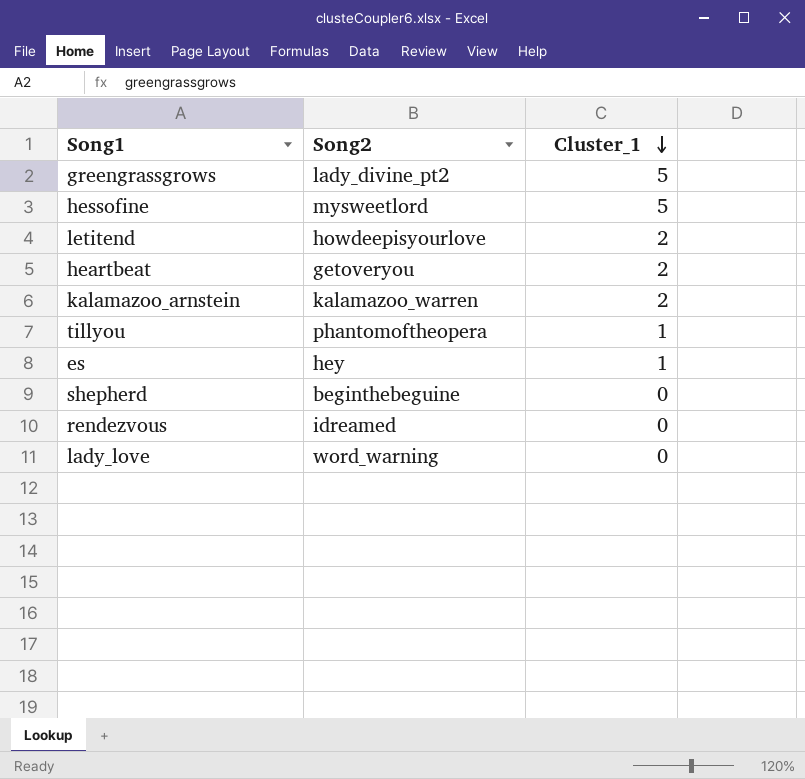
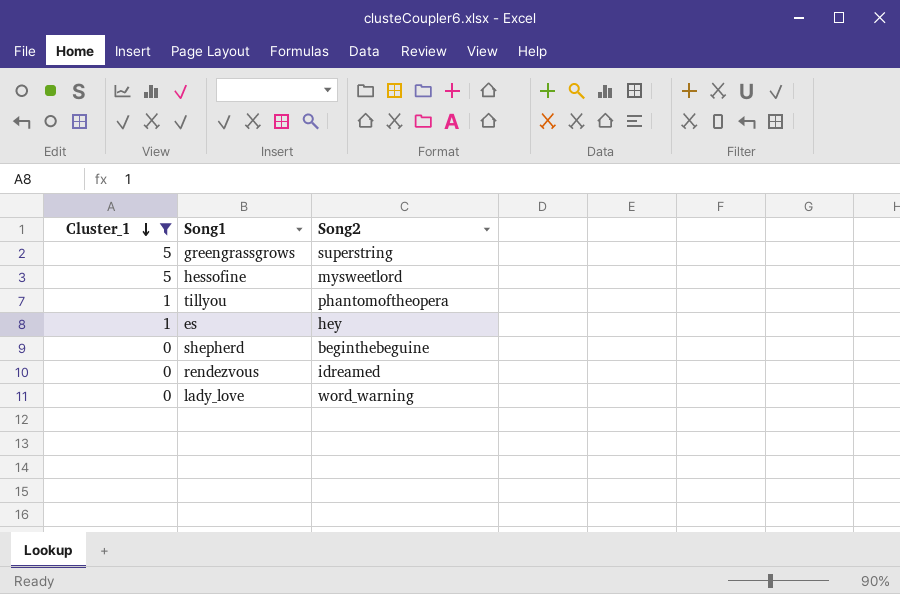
filter: none -> Cluster_1 != 2
column Cluster_1 | position: 3 -> 1
greengrassgrows | Song2: lady_divine_pt2 -> superstring

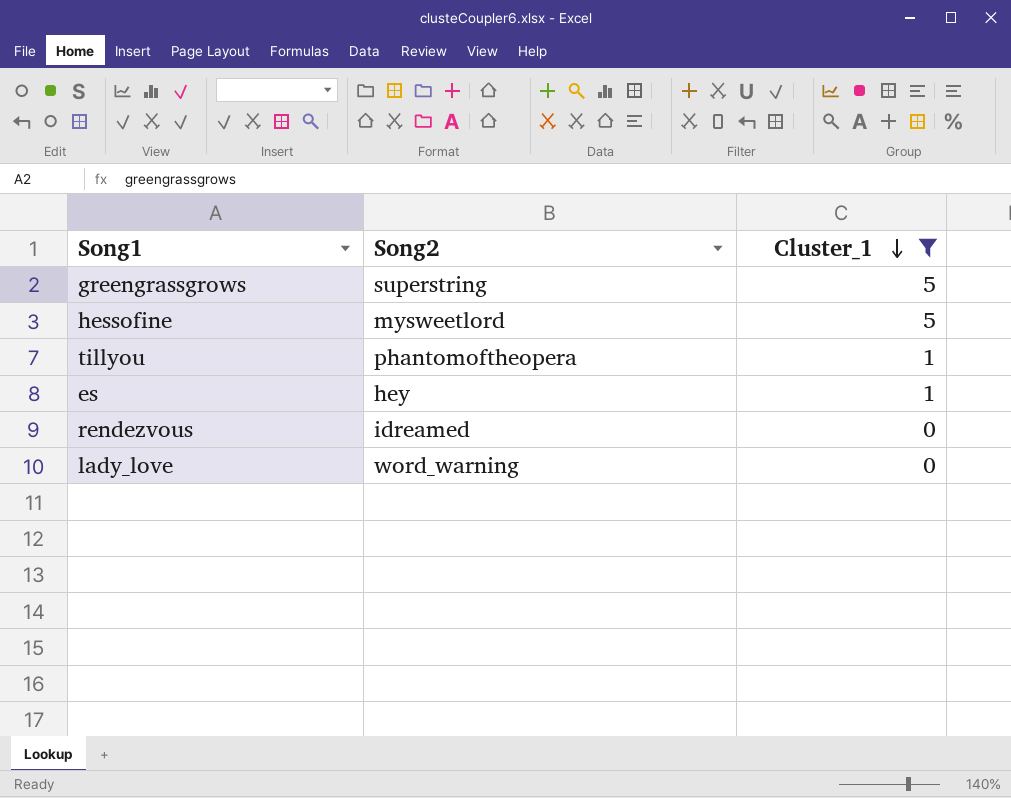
column Cluster_1 | position: 1 -> 3
row shepherd: 0 | beginthebeguine -> none

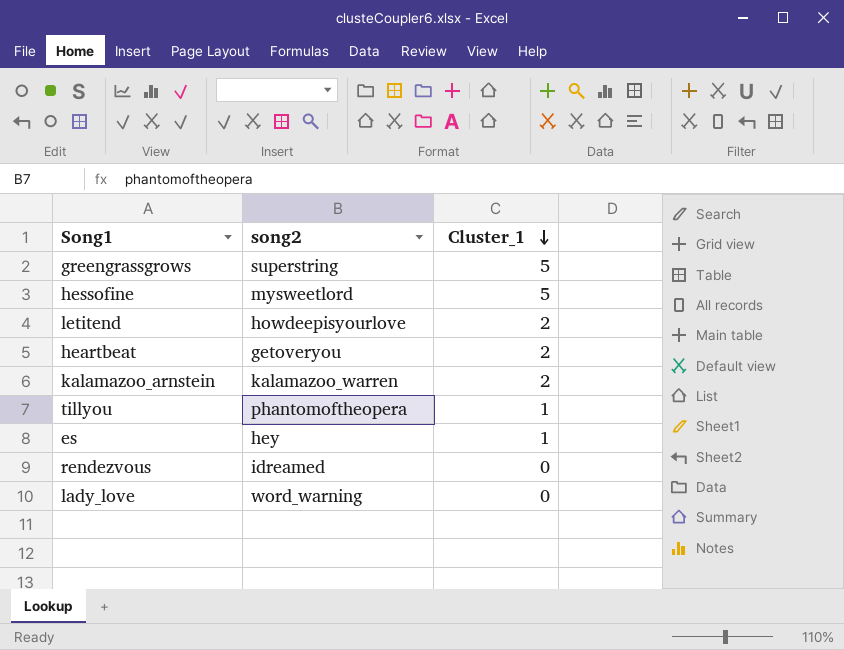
filter: Cluster_1 != 2 -> none
column name: Song2 -> song2

